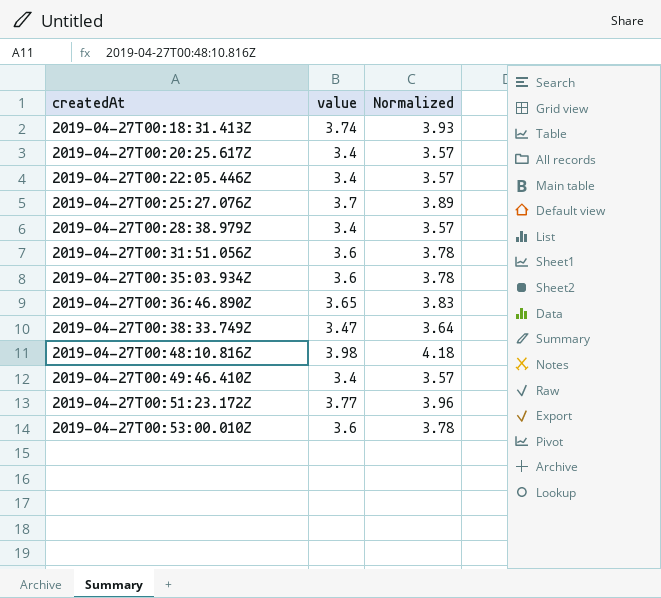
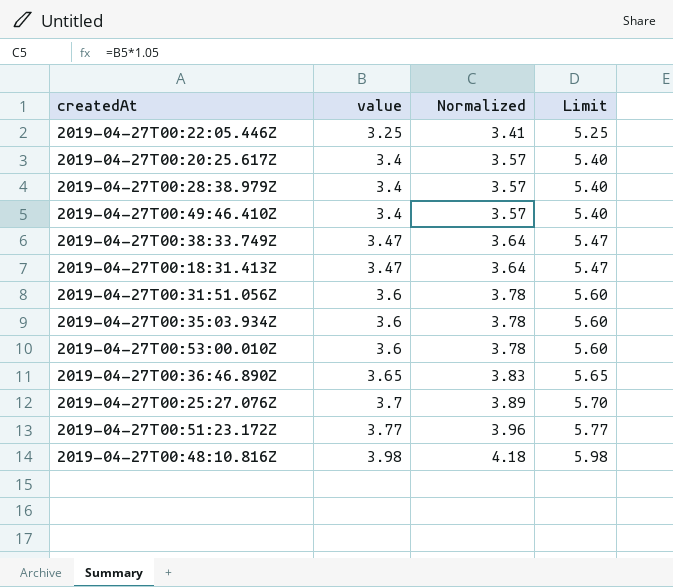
row order: createdAt ascending -> value ascending
column Limit | formula: none -> [value] + 2
2019-04-27T00:22:05.446Z | value: 3.4 -> 3.25
2019-04-27T00:22:05.446Z | Normalized: 3.57 -> 3.41
2019-04-27T00:18:31.413Z | value: 3.74 -> 3.47
2019-04-27T00:18:31.413Z | Normalized: 3.93 -> 3.64

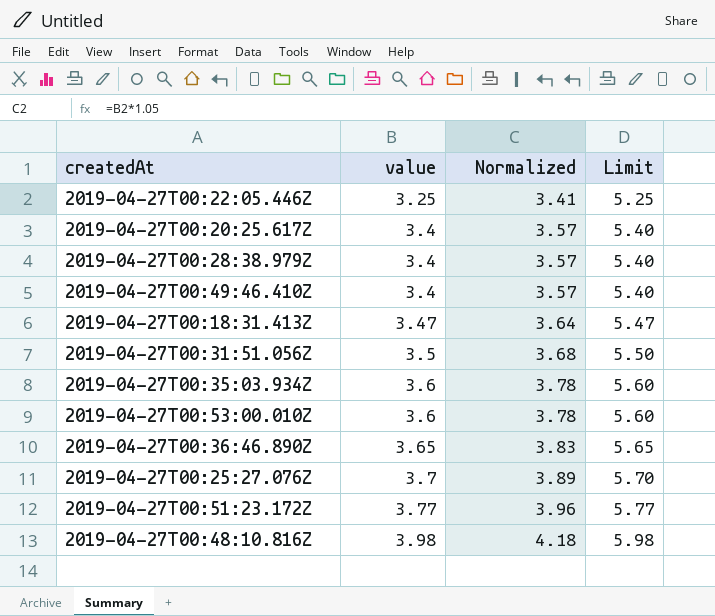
row 2019-04-27T00:38:33.749Z: 3.47 | 3.64 | 5.47 -> none
2019-04-27T00:31:51.056Z | value: 3.6 -> 3.5
2019-04-27T00:31:51.056Z | Normalized: 3.78 -> 3.68
2019-04-27T00:31:51.056Z | Limit: 5.60 -> 5.50

